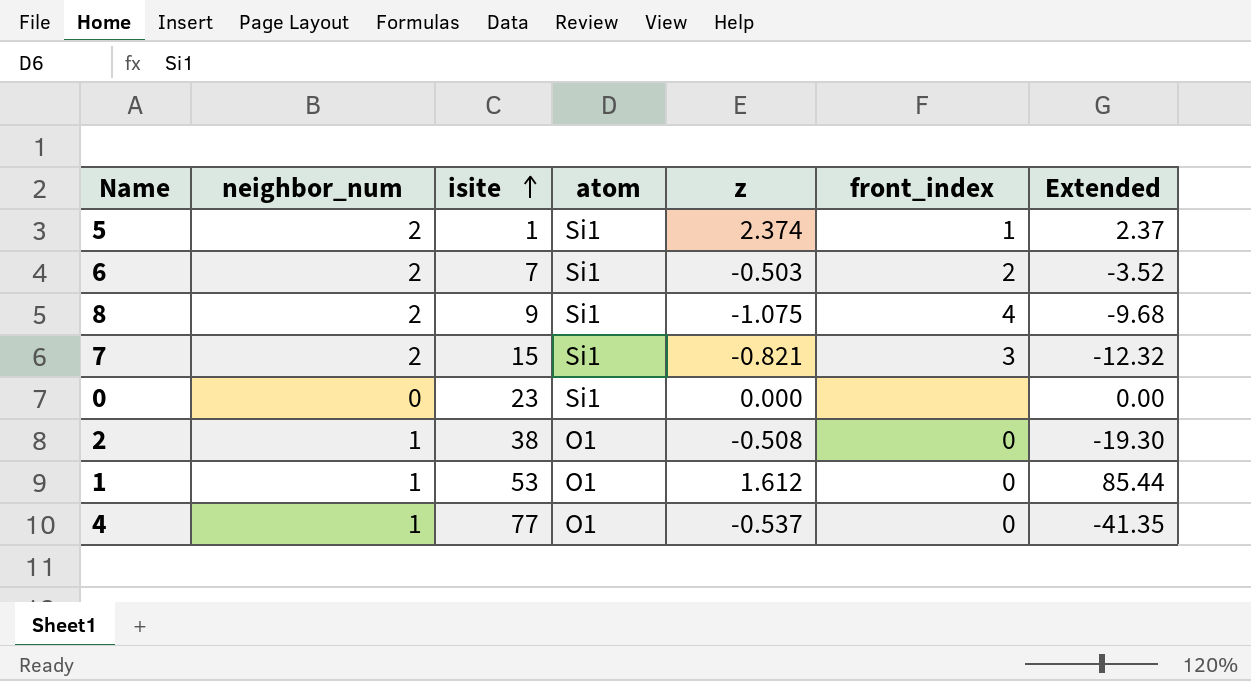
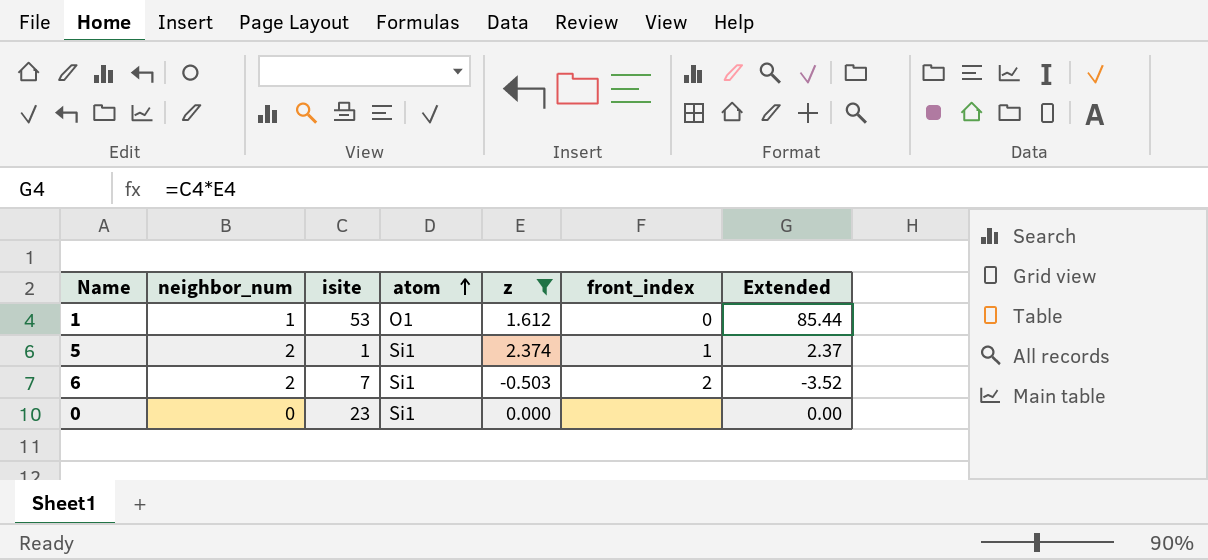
filter: none -> z >= -0.503
row order: isite ascending -> atom ascending

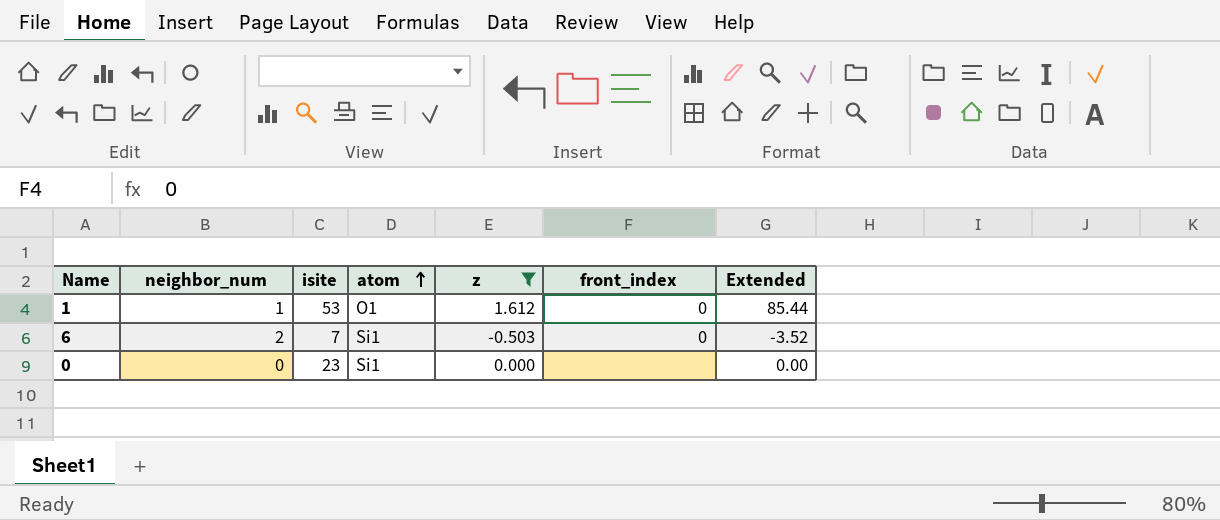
row 5: 2 | 1 | Si1 | 2.374 | 1 | 2.37 -> none
6 | front_index: 2 -> 0

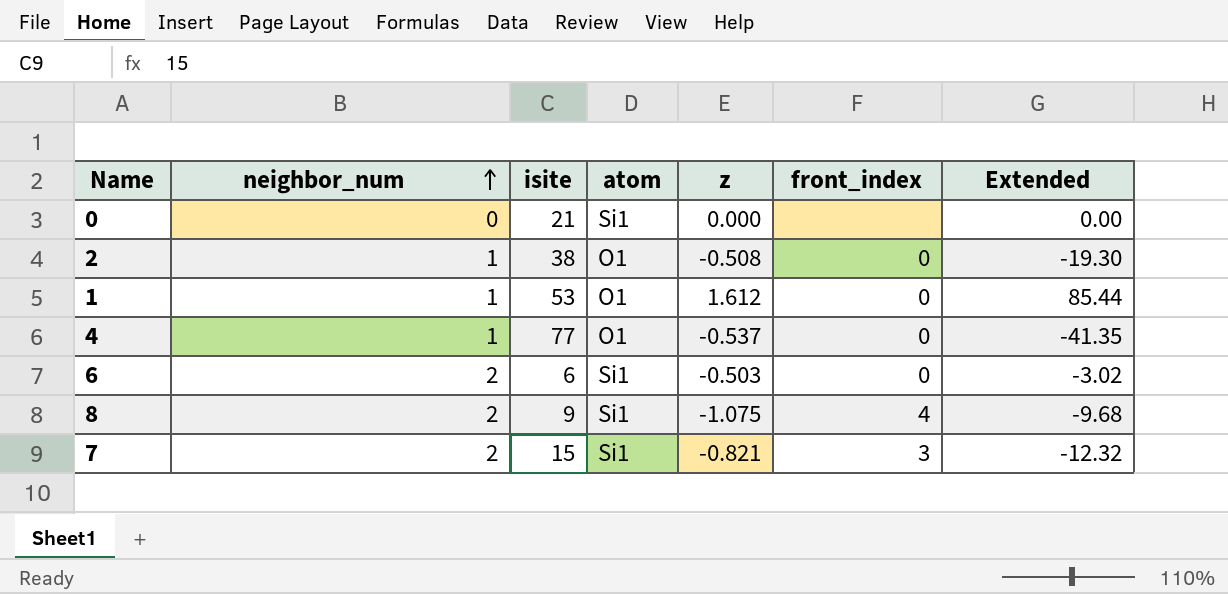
filter: z >= -0.503 -> none
row order: atom ascending -> neighbor_num ascending
0 | isite: 23 -> 21
6 | isite: 7 -> 6
6 | Extended: -3.52 -> -3.02

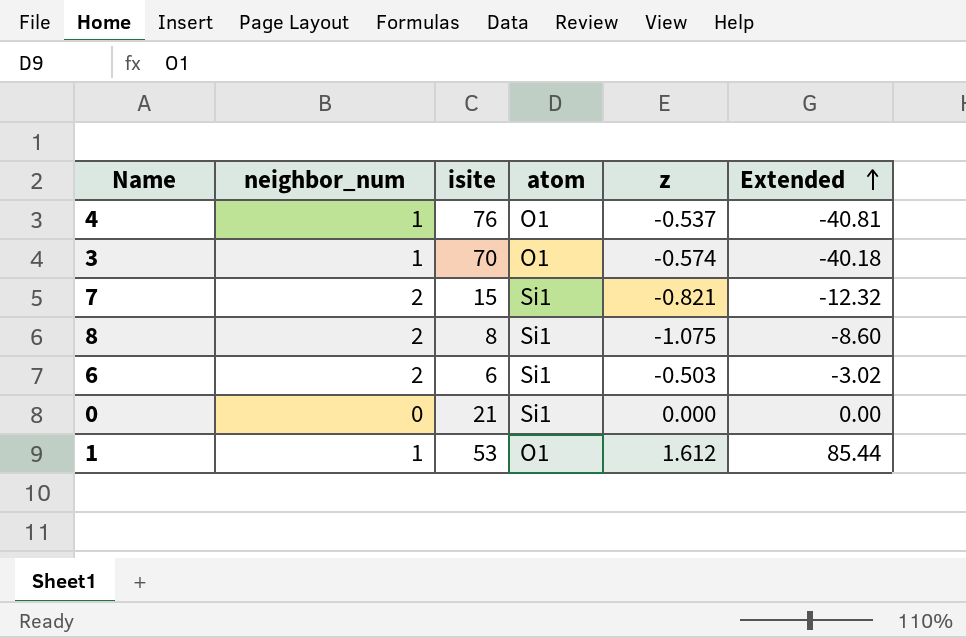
row order: neighbor_num ascending -> Extended ascending
column front_index | position: 6 -> none
row 2: 1 | 38 | O1 | -0.508 | 0 | -19.30 -> none
4 | isite: 77 -> 76
4 | Extended: -41.35 -> -40.81
row 3: none -> 1 | 70 | O1 | -0.574 | -40.18
8 | isite: 9 -> 8
8 | Extended: -9.68 -> -8.60

